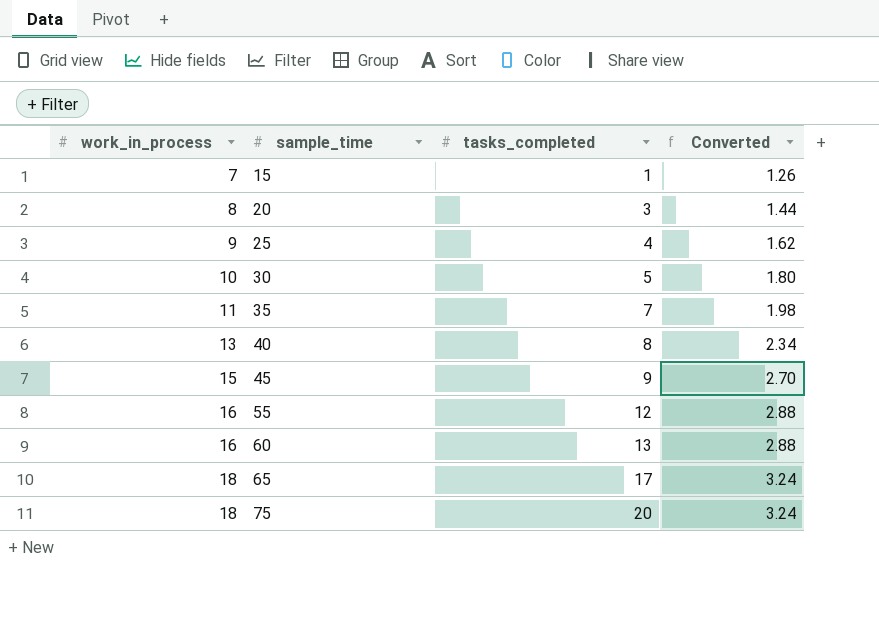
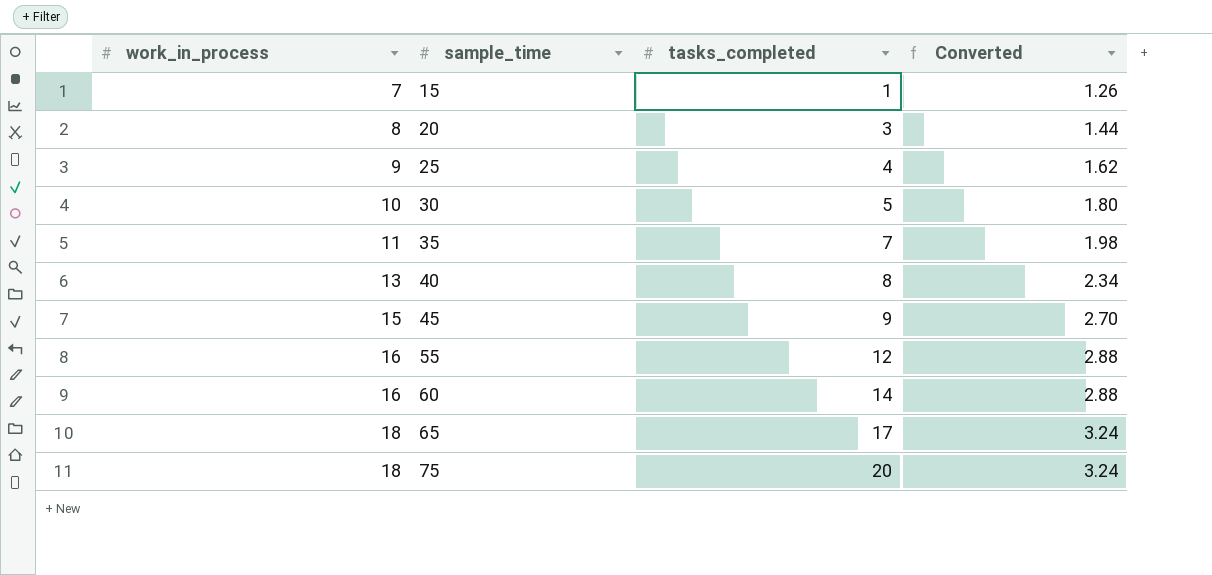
60 | tasks_completed: 13 -> 14

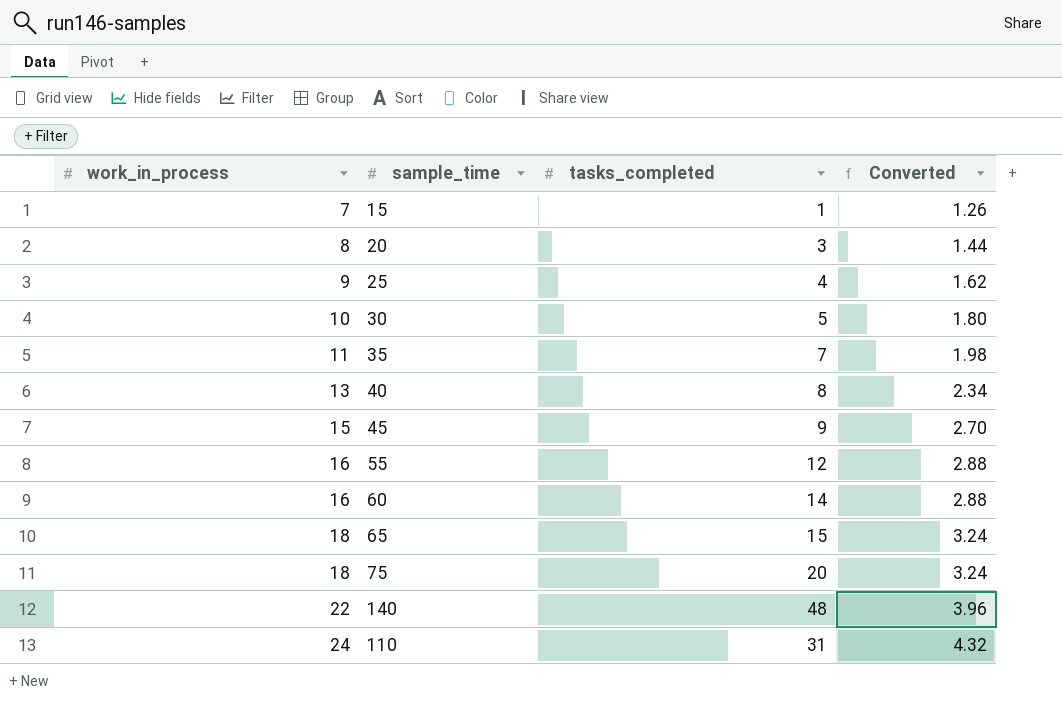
65 | tasks_completed: 17 -> 15
row 140: none -> 22 | 48 | 3.96
row 110: none -> 24 | 31 | 4.32

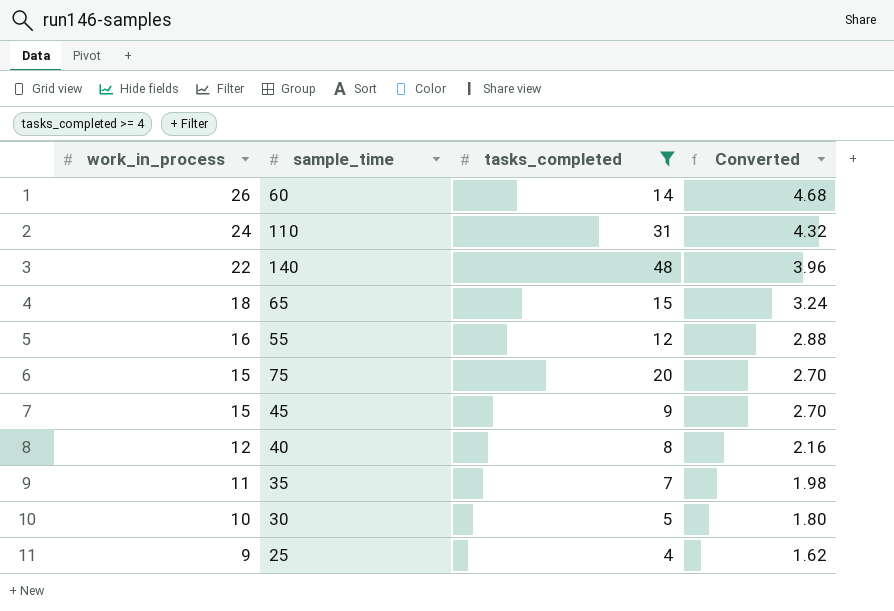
filter: none -> tasks_completed >= 4
row order: work_in_process ascending -> work_in_process descending
60 | work_in_process: 16 -> 26
60 | Converted: 2.88 -> 4.68
75 | work_in_process: 18 -> 15
75 | Converted: 3.24 -> 2.70
40 | work_in_process: 13 -> 12
40 | Converted: 2.34 -> 2.16

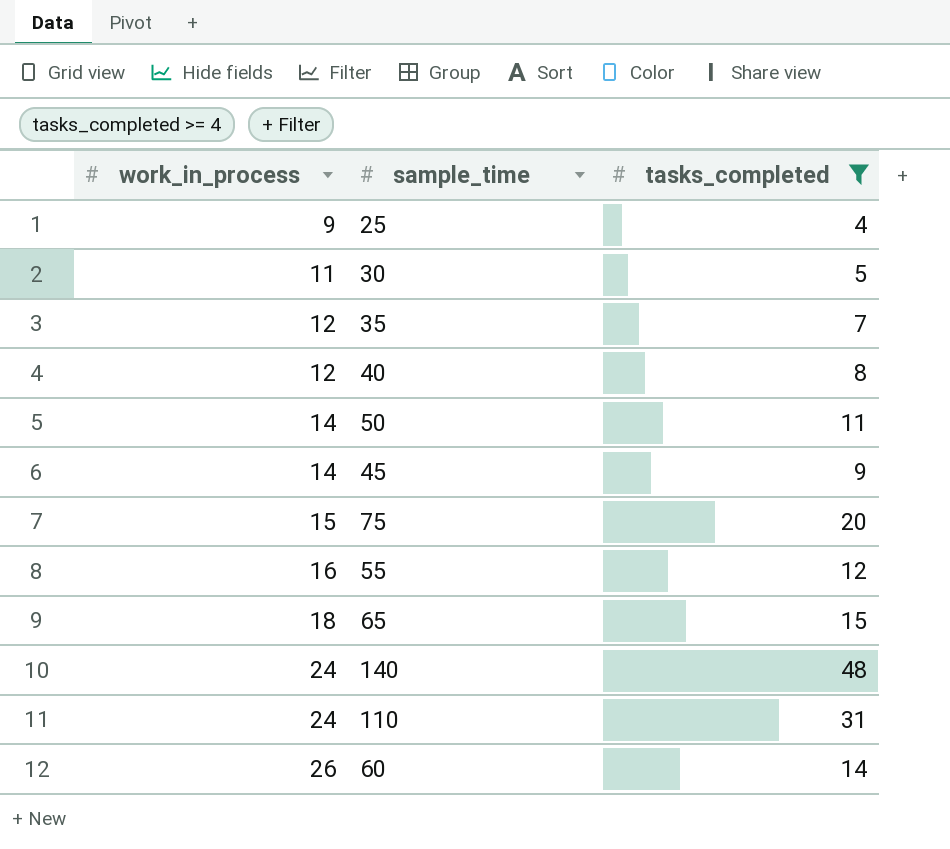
row order: work_in_process descending -> work_in_process ascending
column Converted | formula: [work_in_process] * 0.18 -> none
30 | work_in_process: 10 -> 11
35 | work_in_process: 11 -> 12
row 50: none -> 14 | 11
45 | work_in_process: 15 -> 14
140 | work_in_process: 22 -> 24

